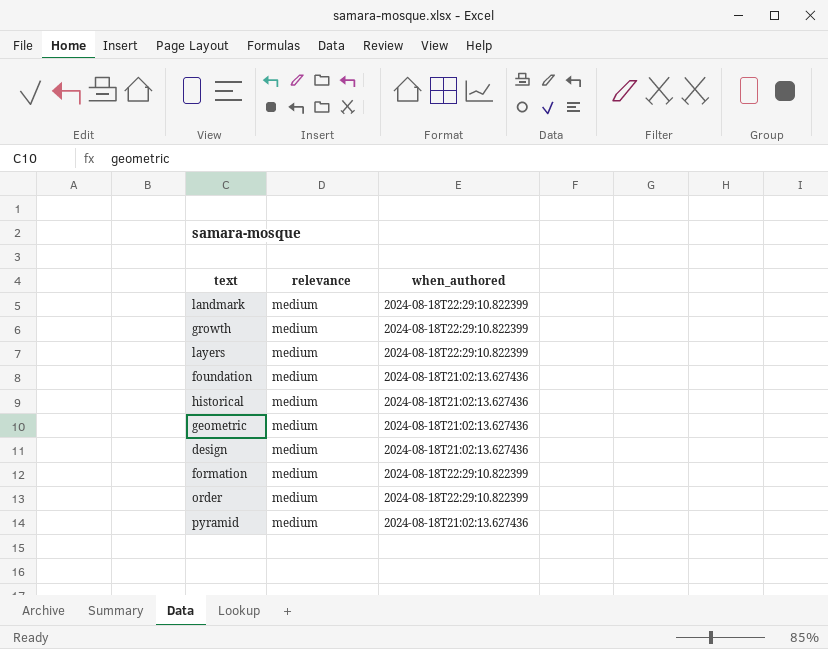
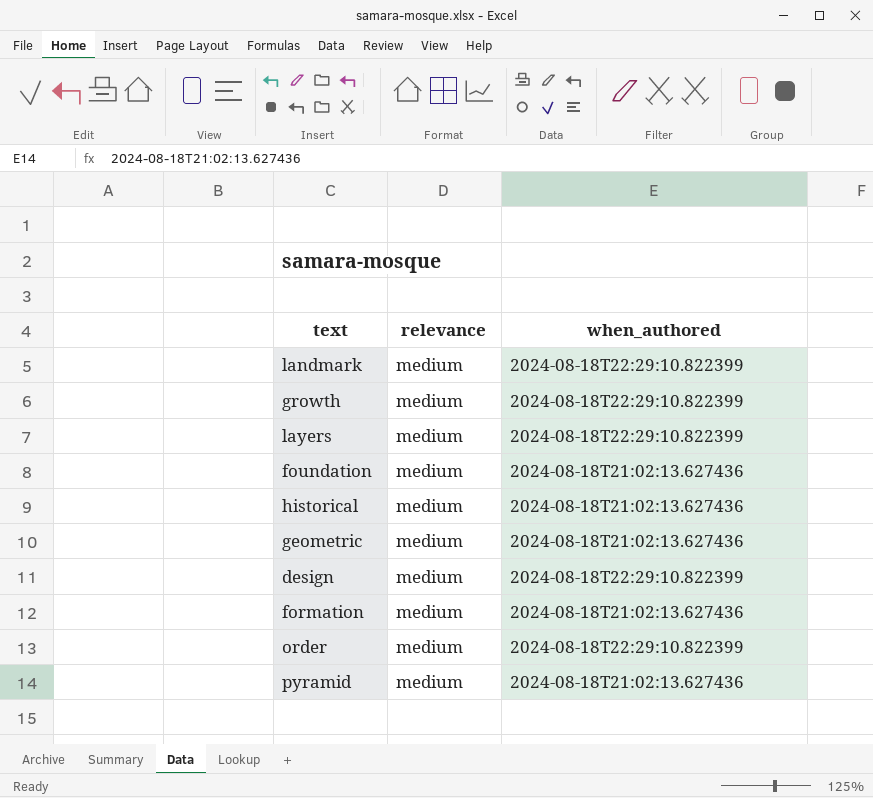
design | when_authored: 2024-08-18T21:02:13.627436 -> 2024-08-18T22:29:10.822399
formation | when_authored: 2024-08-18T22:29:10.822399 -> 2024-08-18T21:02:13.627436

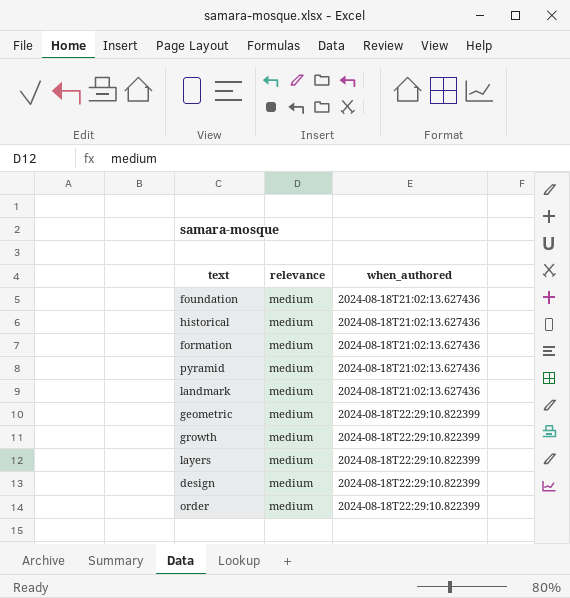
row order: none -> when_authored ascending
landmark | when_authored: 2024-08-18T22:29:10.822399 -> 2024-08-18T21:02:13.627436
geometric | when_authored: 2024-08-18T21:02:13.627436 -> 2024-08-18T22:29:10.822399

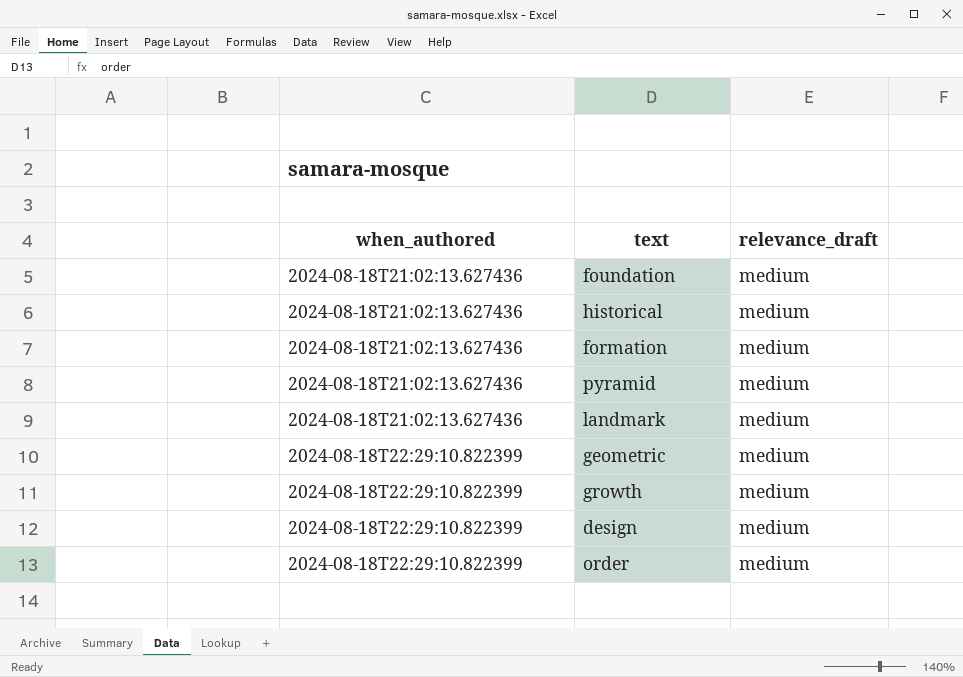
column when_authored | position: 3 -> 1
column name: relevance -> relevance_draft
row layers: medium | 2024-08-18T22:29:10.822399 -> none

